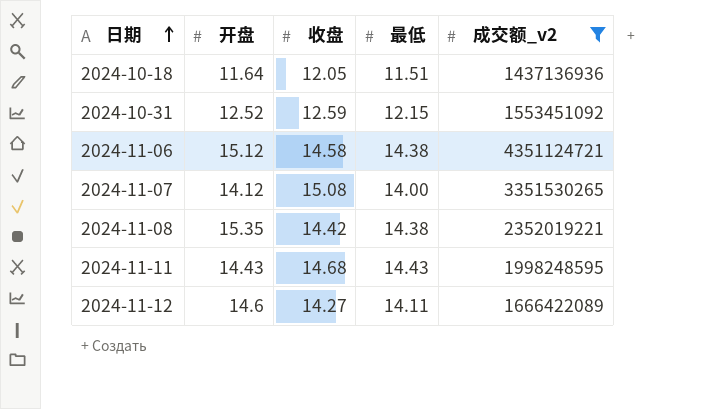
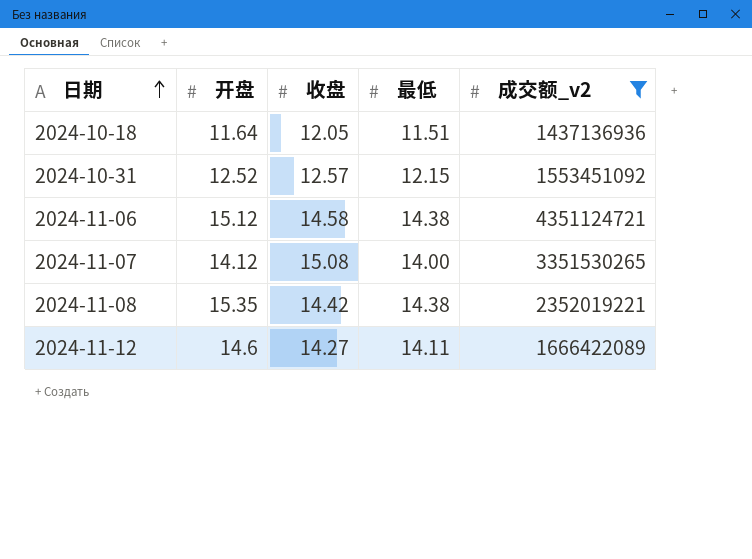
row 2024-11-11: 14.43 | 14.68 | 14.43 | 1998248595 -> none
2024-10-31 | 收盘: 12.59 -> 12.57

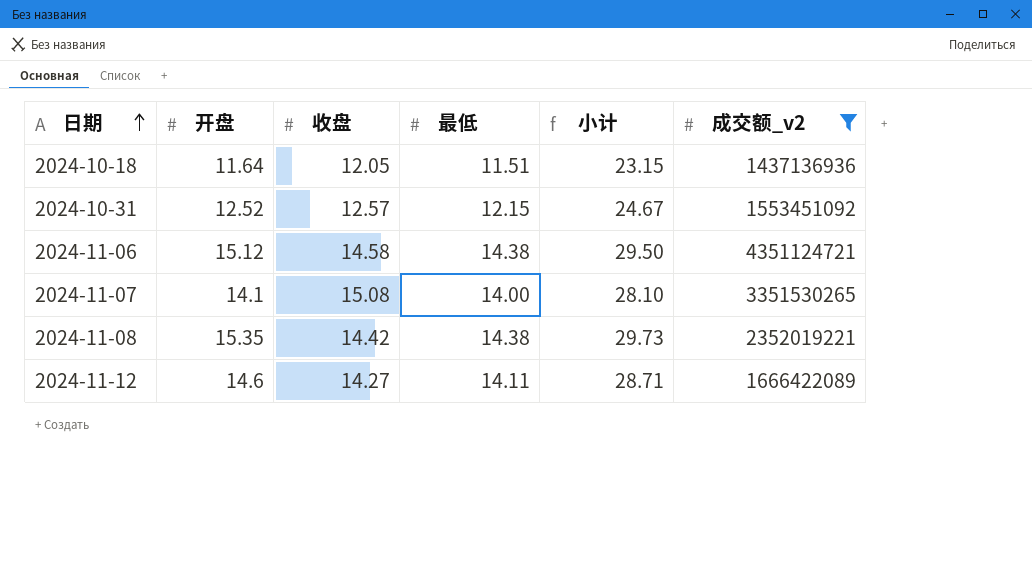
column 小计 | formula: none -> [开盘] + [最低]
2024-11-07 | 开盘: 14.12 -> 14.1

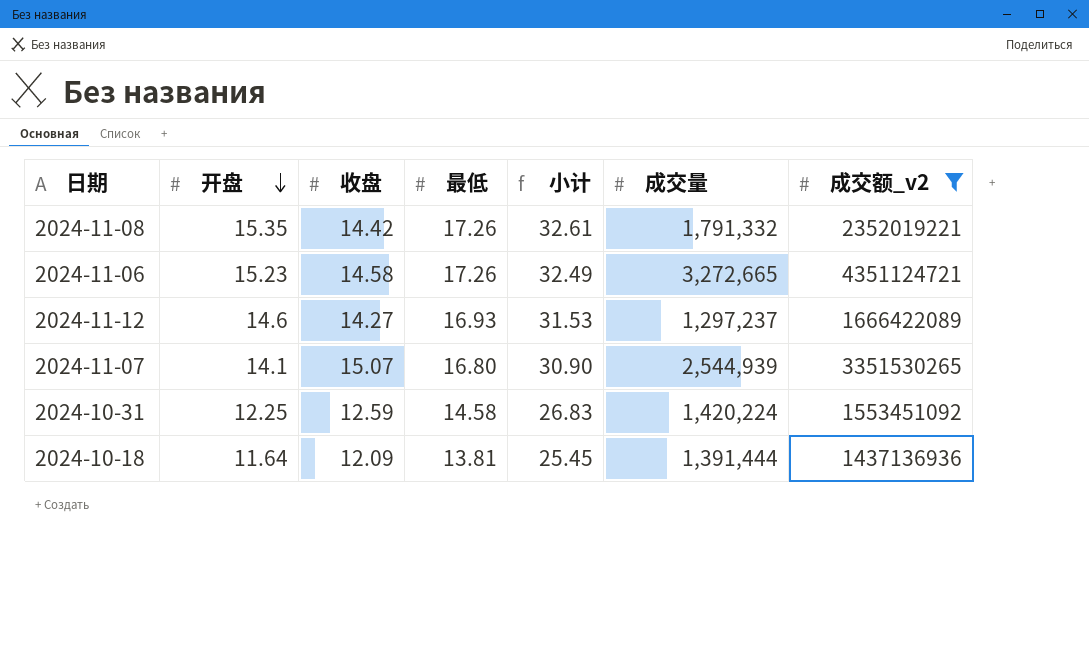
row order: 日期 ascending -> 开盘 descending
column 成交量 | position: none -> 6
2024-11-08 | 最低: 14.38 -> 17.26
2024-11-08 | 小计: 29.73 -> 32.61
2024-11-06 | 开盘: 15.12 -> 15.23
2024-11-06 | 最低: 14.38 -> 17.26
2024-11-06 | 小计: 29.50 -> 32.49
2024-11-12 | 最低: 14.11 -> 16.93
2024-11-12 | 小计: 28.71 -> 31.53
2024-11-07 | 收盘: 15.08 -> 15.07
2024-11-07 | 最低: 14.00 -> 16.80
2024-11-07 | 小计: 28.10 -> 30.90
2024-10-31 | 开盘: 12.52 -> 12.25
2024-10-31 | 收盘: 12.57 -> 12.59
2024-10-31 | 最低: 12.15 -> 14.58
2024-10-31 | 小计: 24.67 -> 26.83
2024-10-18 | 收盘: 12.05 -> 12.09
2024-10-18 | 最低: 11.51 -> 13.81
2024-10-18 | 小计: 23.15 -> 25.45

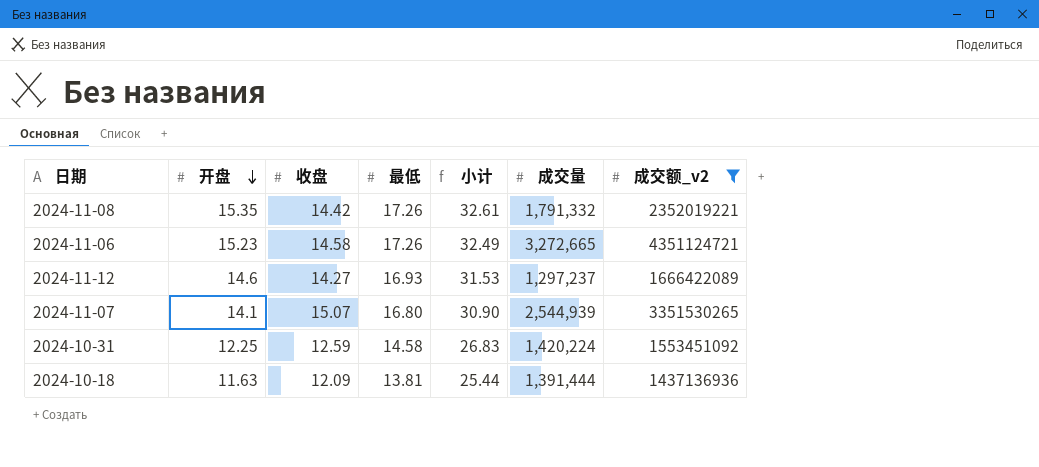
2024-10-18 | 开盘: 11.64 -> 11.63
2024-10-18 | 小计: 25.45 -> 25.44

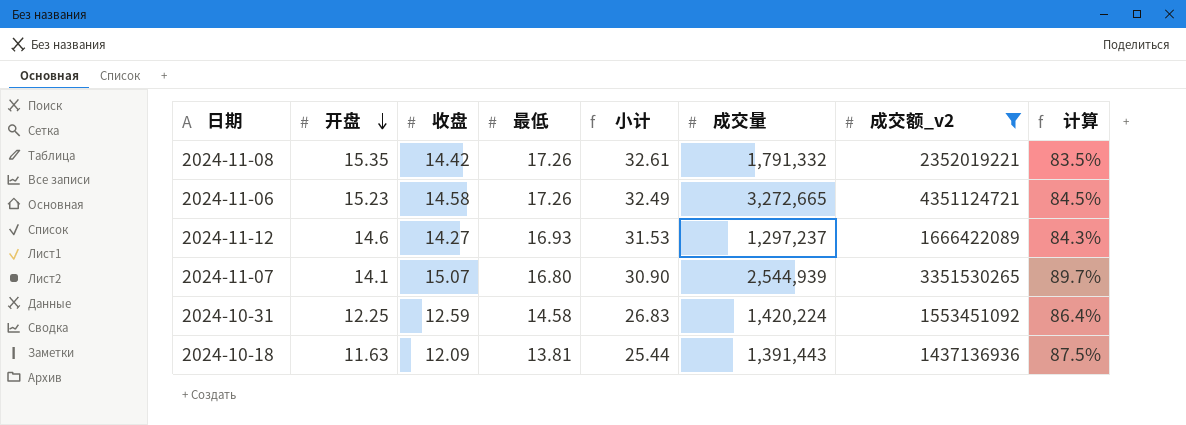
column 计算 | formula: none -> [收盘] / [最低]
2024-10-18 | 成交量: 1,391,444 -> 1,391,443

